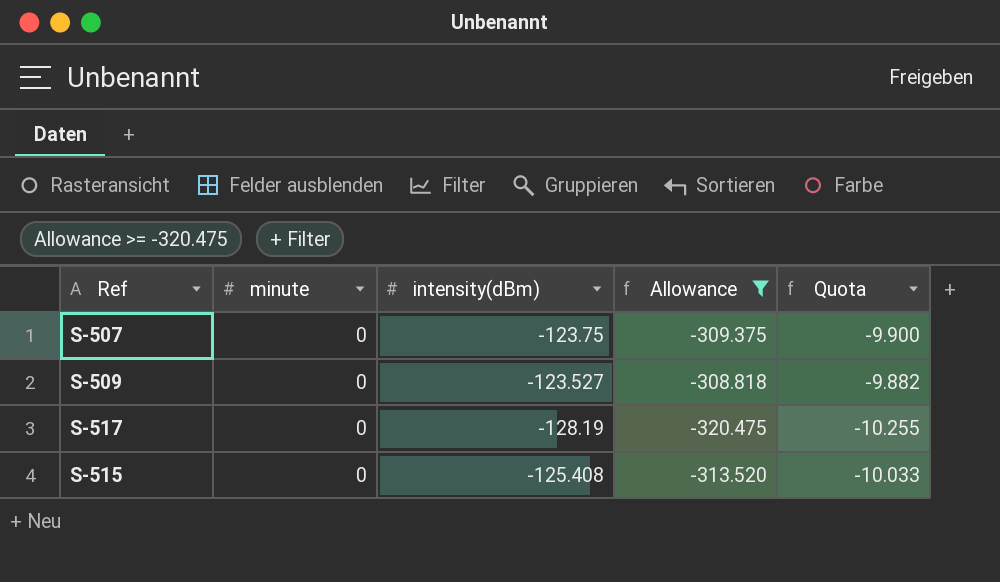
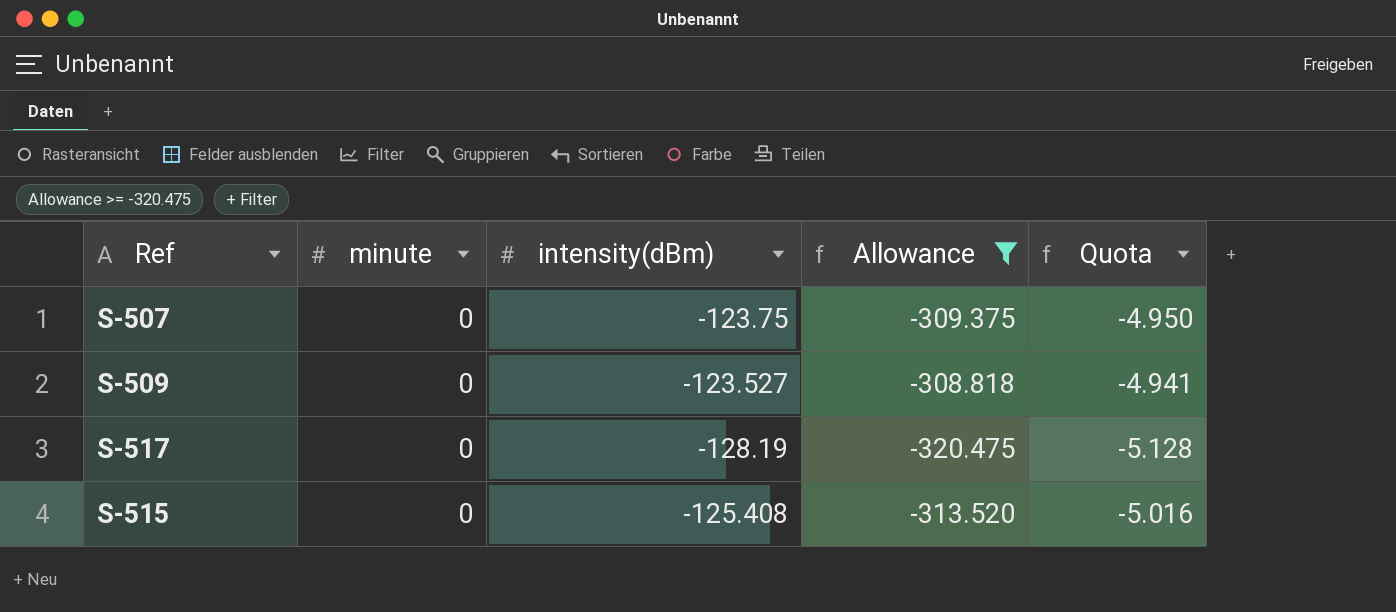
column Quota | formula: [intensity(dBm)] * 0.08 -> [intensity(dBm)] * 0.04

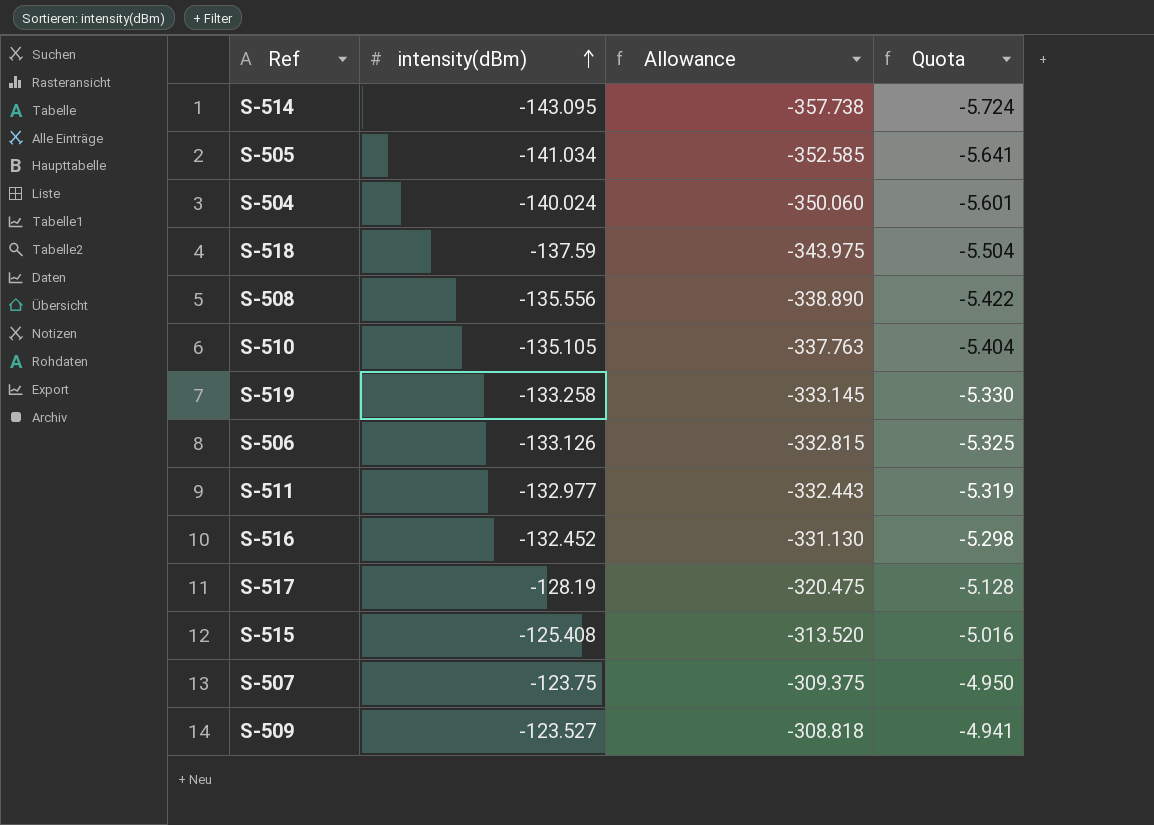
filter: Allowance >= -320.475 -> none
row order: none -> intensity(dBm) ascending
column minute | position: 2 -> none

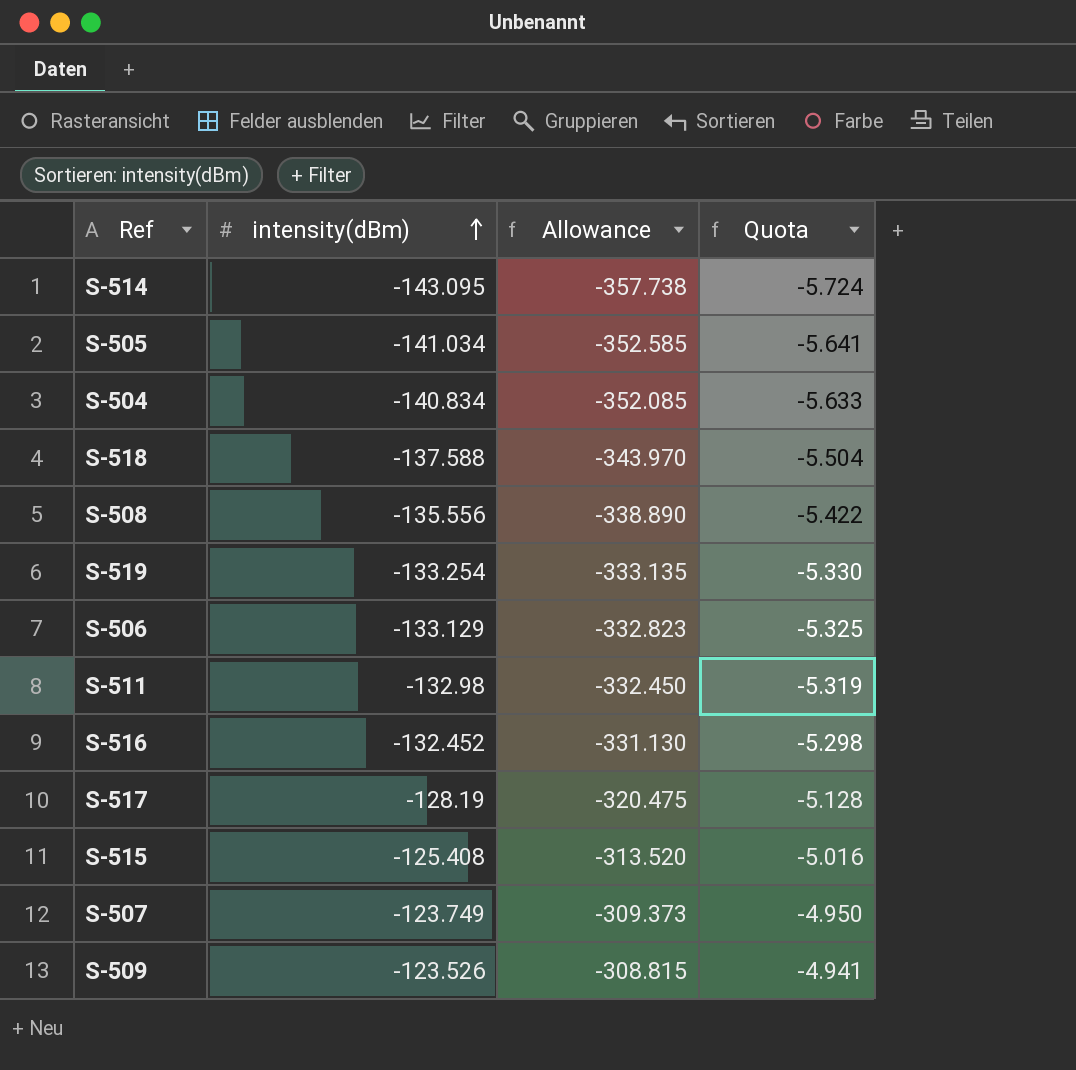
row S-510: -135.105 | -337.763 | -5.404 -> none
S-504 | intensity(dBm): -140.024 -> -140.834
S-504 | Allowance: -350.060 -> -352.085
S-504 | Quota: -5.601 -> -5.633
S-518 | intensity(dBm): -137.59 -> -137.588
S-518 | Allowance: -343.975 -> -343.970
S-519 | intensity(dBm): -133.258 -> -133.254
S-519 | Allowance: -333.145 -> -333.135
S-506 | intensity(dBm): -133.126 -> -133.129
S-506 | Allowance: -332.815 -> -332.823
S-511 | intensity(dBm): -132.977 -> -132.98
S-511 | Allowance: -332.443 -> -332.450
S-507 | intensity(dBm): -123.75 -> -123.749
S-507 | Allowance: -309.375 -> -309.373
S-509 | intensity(dBm): -123.527 -> -123.526
S-509 | Allowance: -308.818 -> -308.815

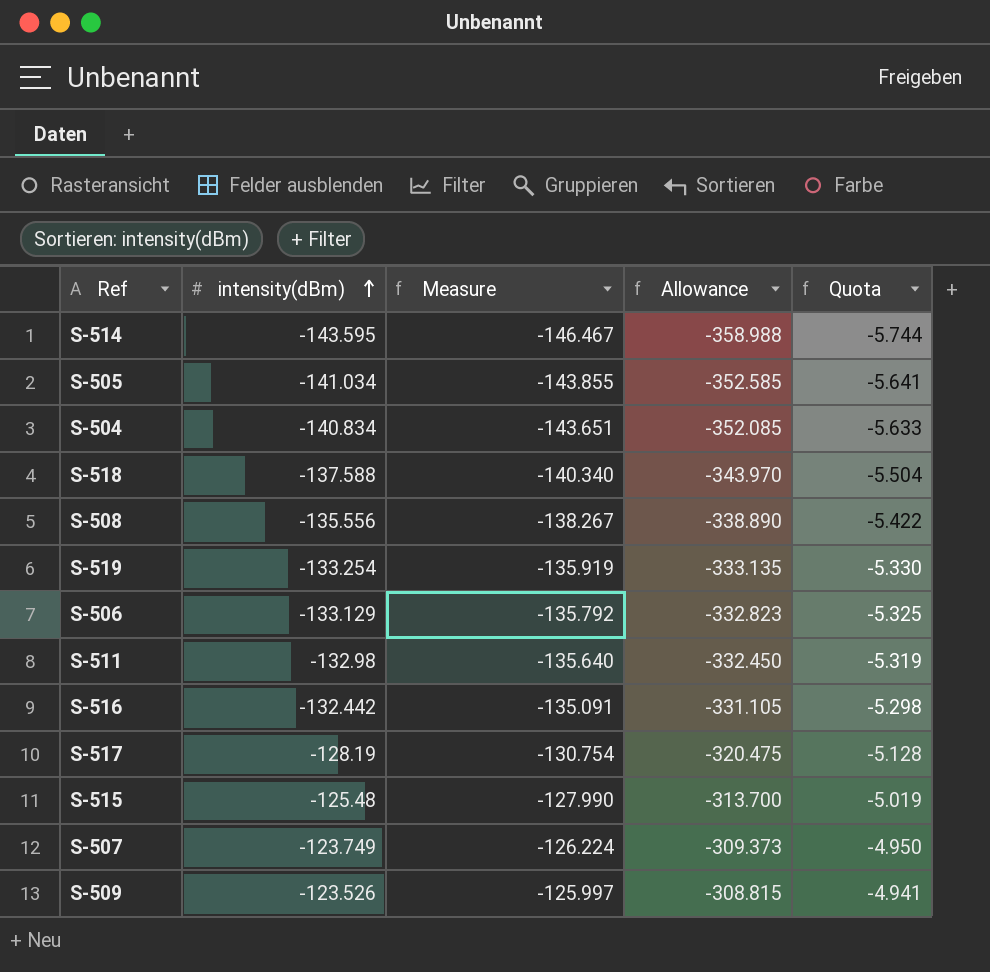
column Measure | formula: none -> [intensity(dBm)] * 1.02
S-514 | intensity(dBm): -143.095 -> -143.595
S-514 | Allowance: -357.738 -> -358.988
S-514 | Quota: -5.724 -> -5.744
S-516 | intensity(dBm): -132.452 -> -132.442
S-516 | Allowance: -331.130 -> -331.105
S-515 | intensity(dBm): -125.408 -> -125.48
S-515 | Allowance: -313.520 -> -313.700
S-515 | Quota: -5.016 -> -5.019

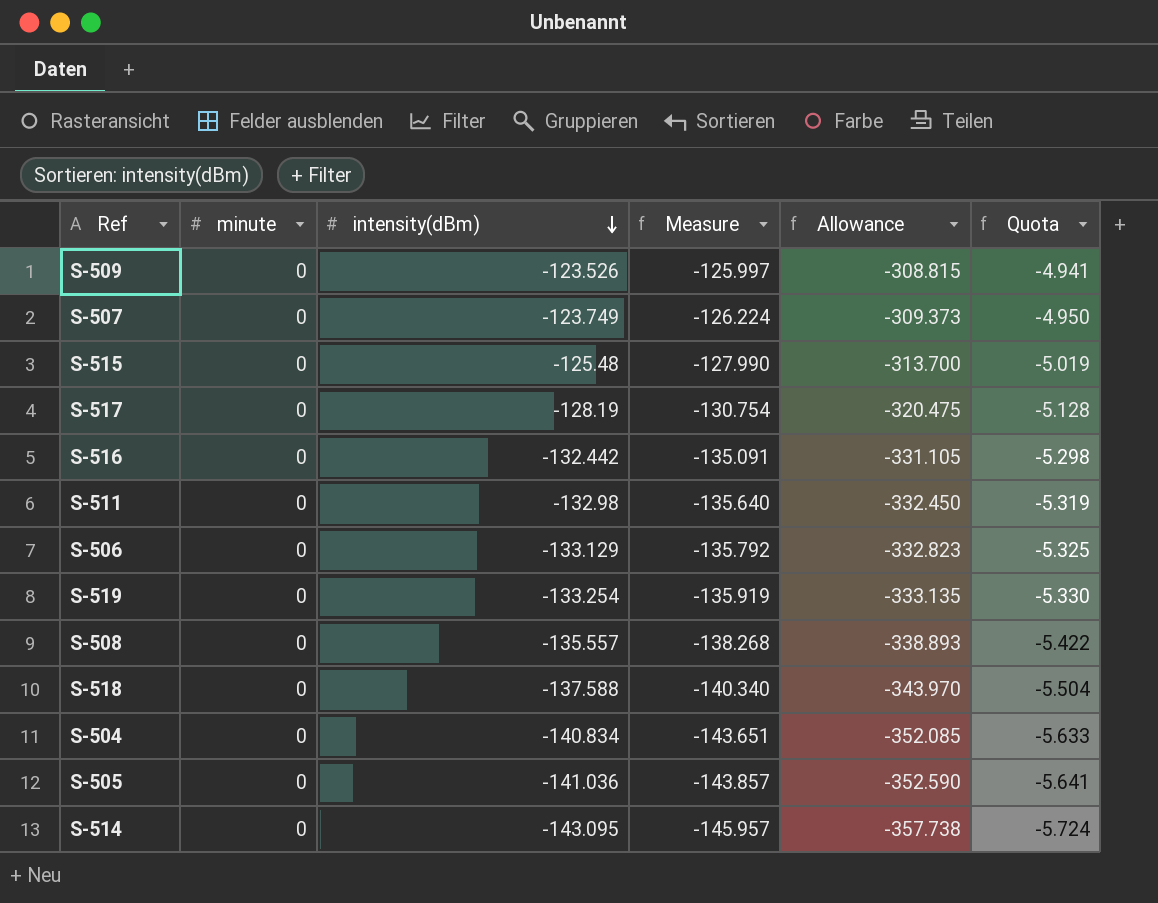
row order: intensity(dBm) ascending -> intensity(dBm) descending
column minute | position: none -> 2
S-508 | intensity(dBm): -135.556 -> -135.557
S-508 | Measure: -138.267 -> -138.268
S-508 | Allowance: -338.890 -> -338.893
S-505 | intensity(dBm): -141.034 -> -141.036
S-505 | Measure: -143.855 -> -143.857
S-505 | Allowance: -352.585 -> -352.590
S-514 | intensity(dBm): -143.595 -> -143.095
S-514 | Measure: -146.467 -> -145.957
S-514 | Allowance: -358.988 -> -357.738
S-514 | Quota: -5.744 -> -5.724

